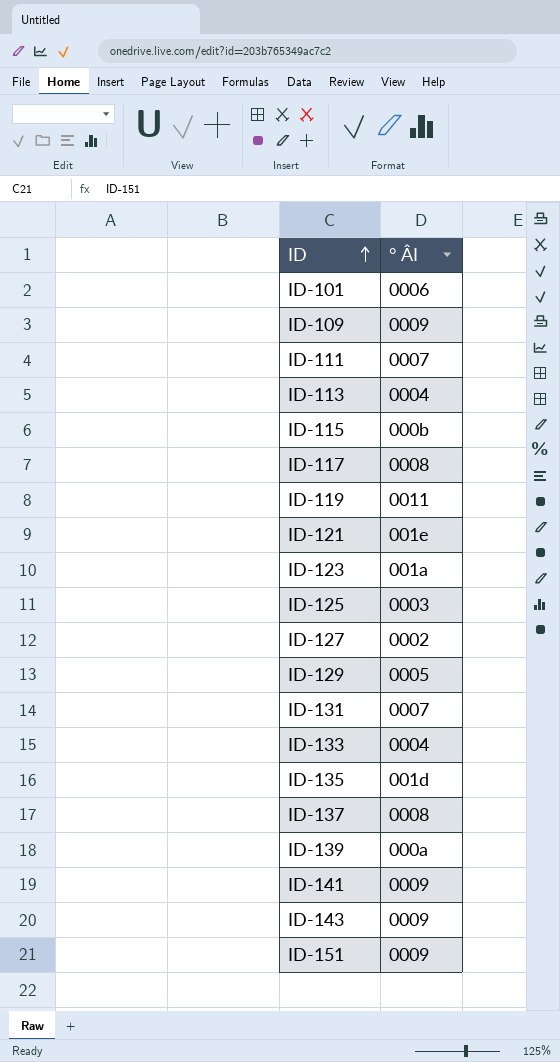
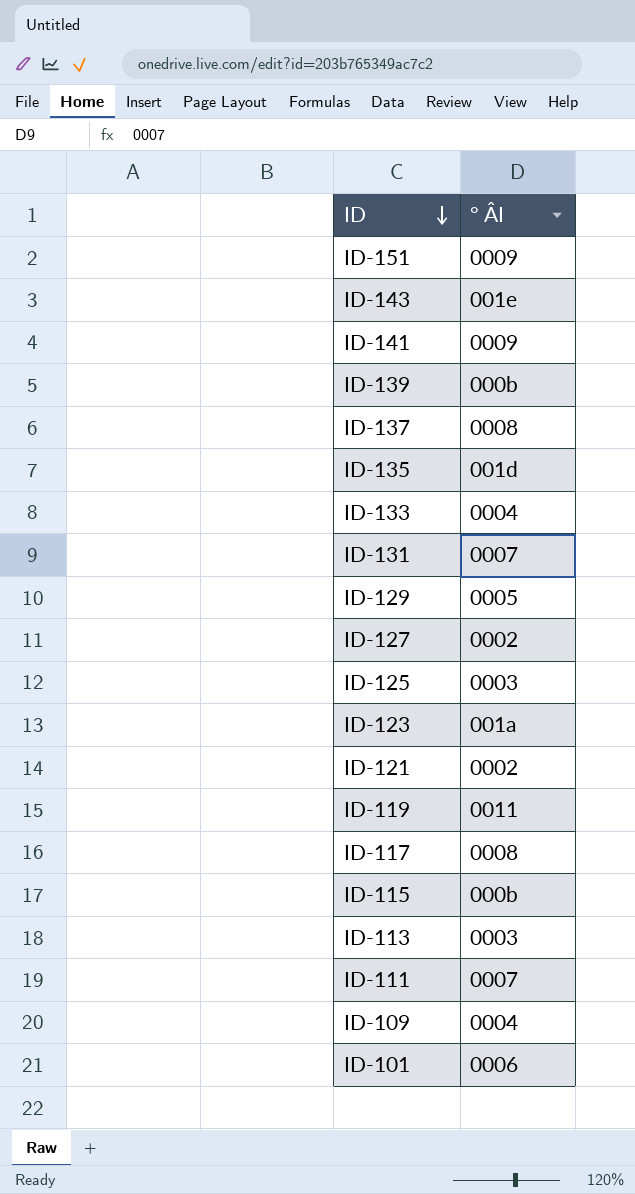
row order: ID ascending -> ID descending
ID-143 | ° ÂI: 0009 -> 001e
ID-139 | ° ÂI: 000a -> 000b
ID-121 | ° ÂI: 001e -> 0002
ID-113 | ° ÂI: 0004 -> 0003
ID-109 | ° ÂI: 0009 -> 0004

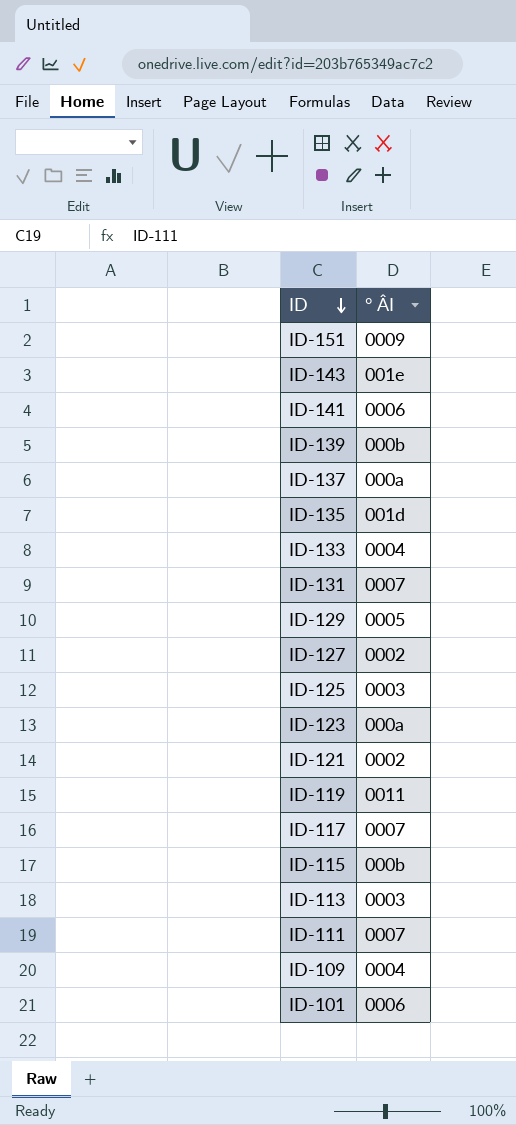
ID-141 | ° ÂI: 0009 -> 0006
ID-137 | ° ÂI: 0008 -> 000a
ID-123 | ° ÂI: 001a -> 000a
ID-117 | ° ÂI: 0008 -> 0007

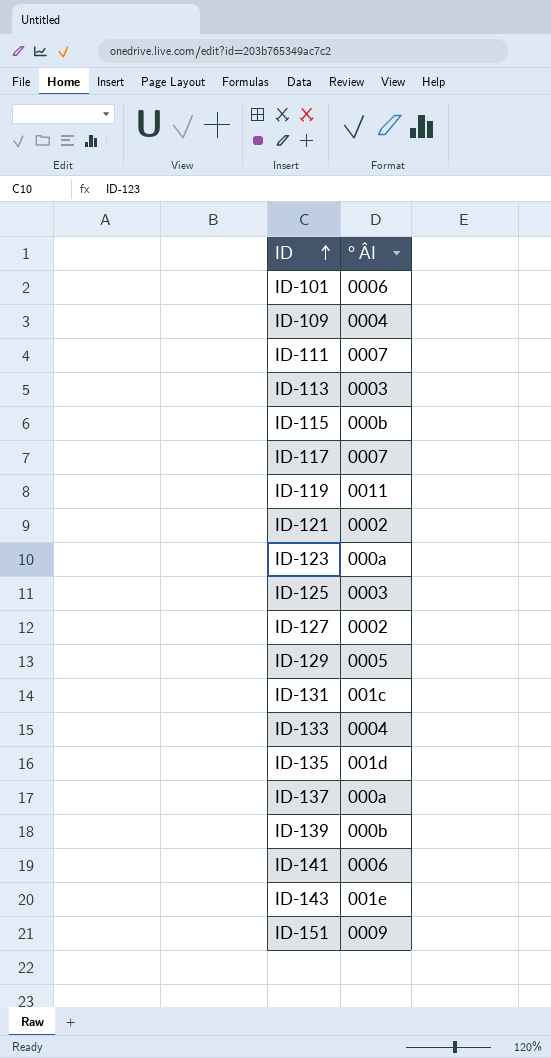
row order: ID descending -> ID ascending
ID-131 | ° ÂI: 0007 -> 001c

